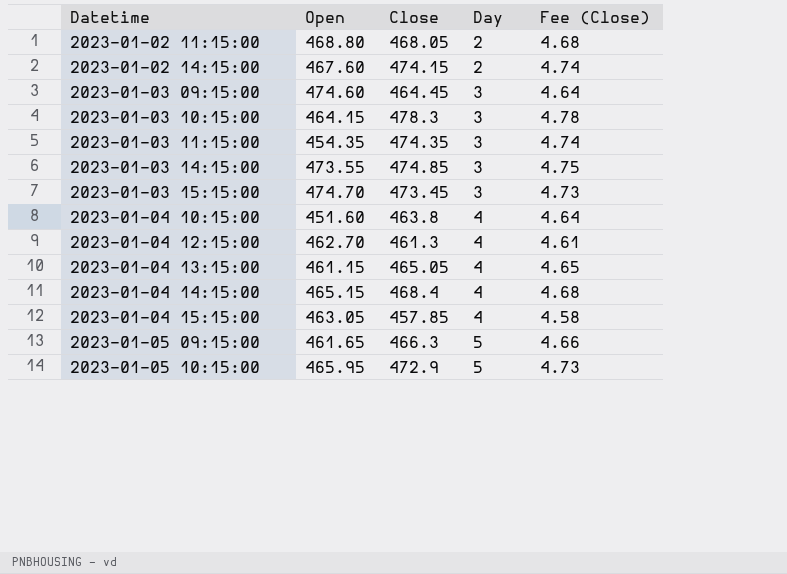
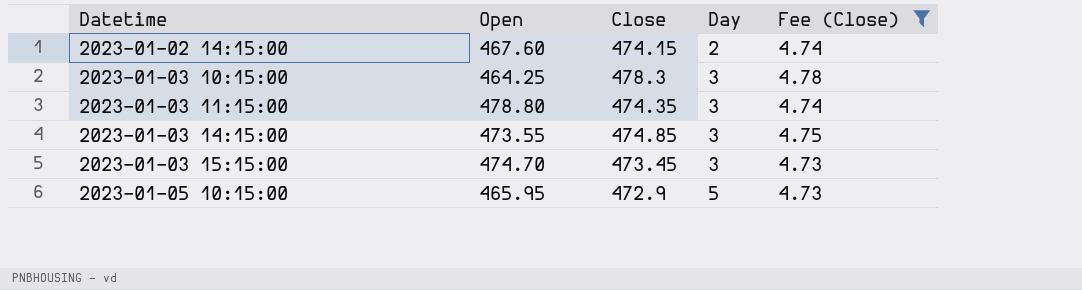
filter: none -> Fee (Close) >= 4.73
2023-01-03 10:15:00 | Open: 464.15 -> 464.25
2023-01-03 11:15:00 | Open: 454.35 -> 478.80

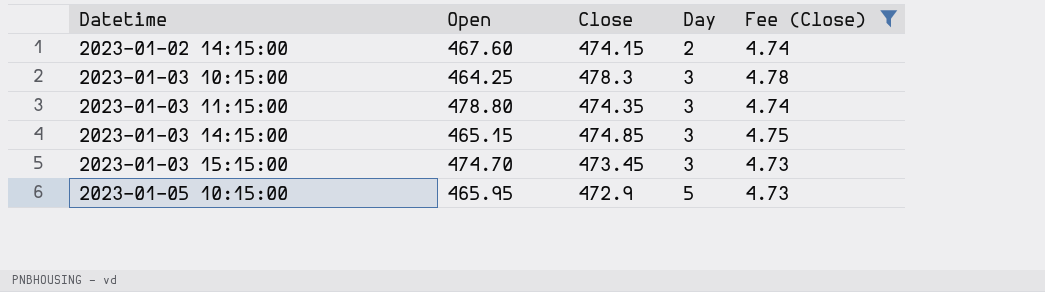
2023-01-03 14:15:00 | Open: 473.55 -> 465.15

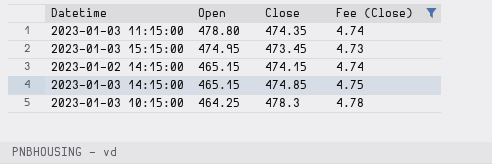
row order: Datetime ascending -> Open descending
column Day | position: 4 -> none
row 2023-01-05 10:15:00: 465.95 | 472.9 | 5 | 4.73 -> none
2023-01-03 15:15:00 | Open: 474.70 -> 474.95
2023-01-02 14:15:00 | Open: 467.60 -> 465.15

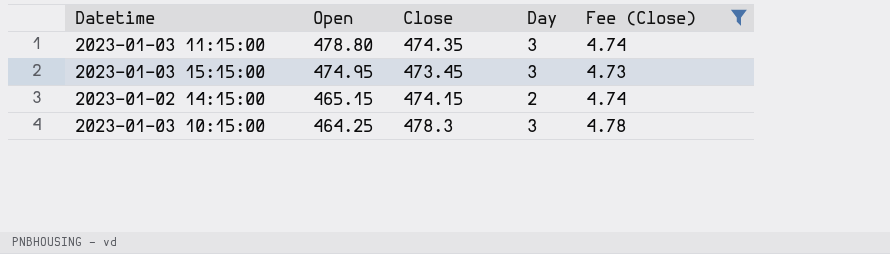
column Day | position: none -> 4
row 2023-01-03 14:15:00: 465.15 | 474.85 | 4.75 -> none

